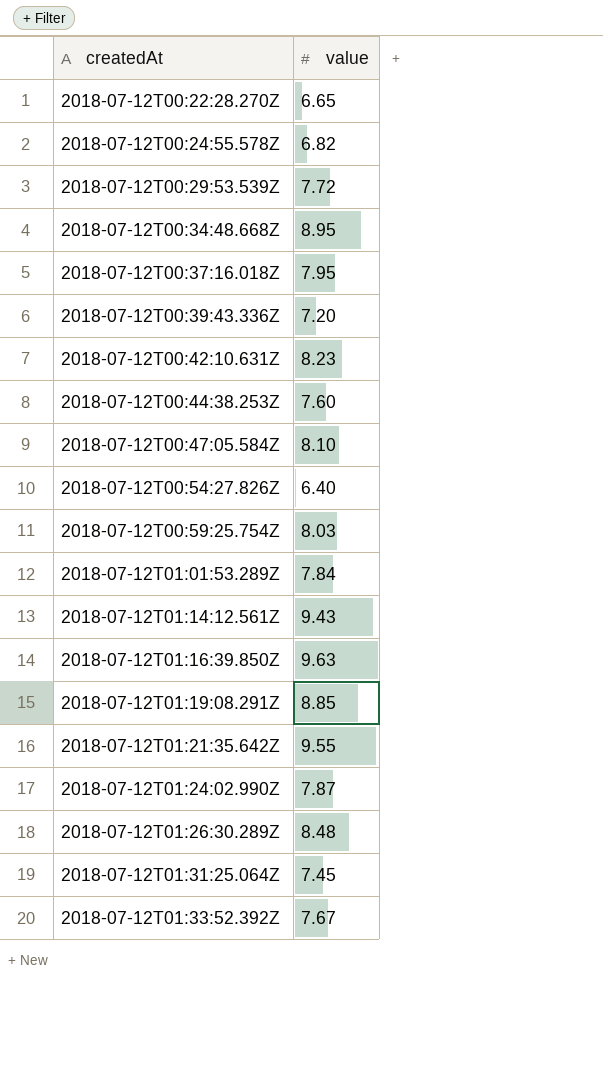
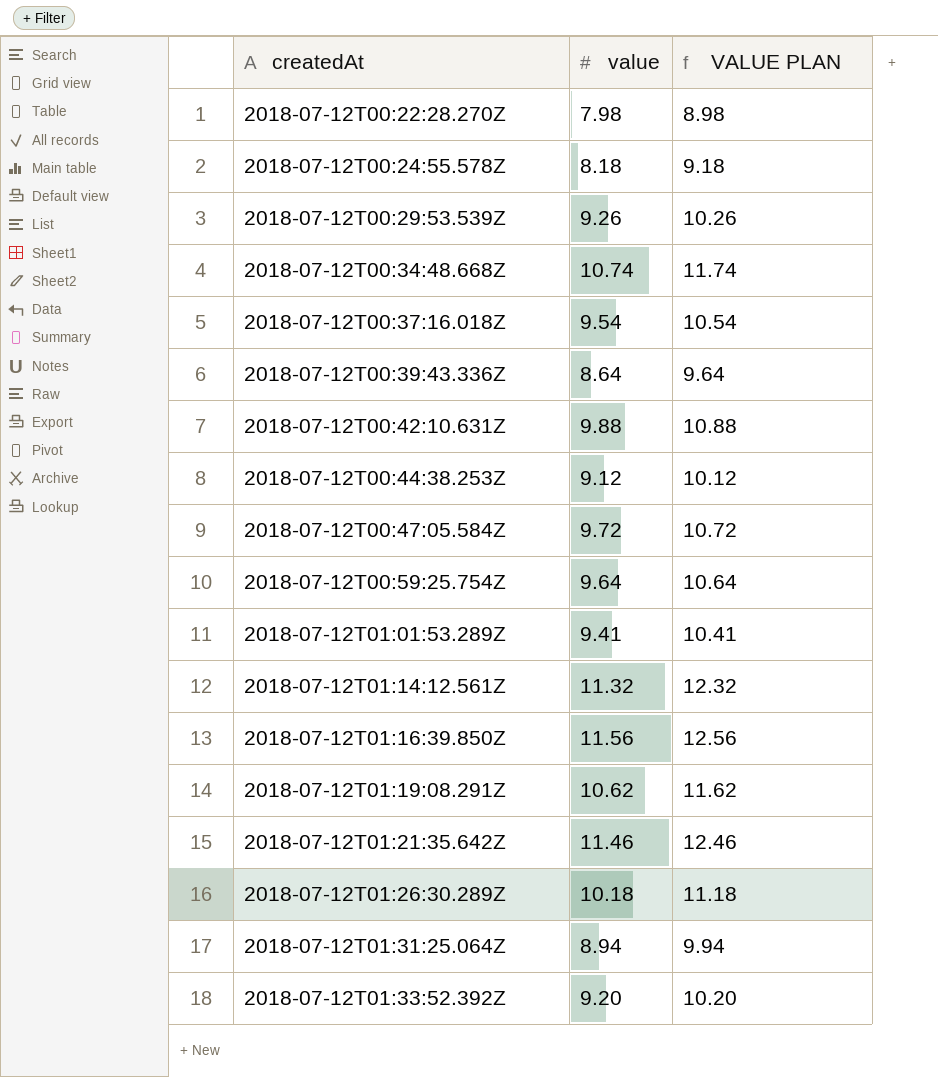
column VALUE PLAN | formula: none -> [value] + 1
row 2018-07-12T00:54:27.826Z: 6.40 -> none
row 2018-07-12T01:24:02.990Z: 7.87 -> none
2018-07-12T00:22:28.270Z | value: 6.65 -> 7.98
2018-07-12T00:24:55.578Z | value: 6.82 -> 8.18
2018-07-12T00:29:53.539Z | value: 7.72 -> 9.26
2018-07-12T00:34:48.668Z | value: 8.95 -> 10.74
2018-07-12T00:37:16.018Z | value: 7.95 -> 9.54
2018-07-12T00:39:43.336Z | value: 7.20 -> 8.64
2018-07-12T00:42:10.631Z | value: 8.23 -> 9.88
2018-07-12T00:44:38.253Z | value: 7.60 -> 9.12
2018-07-12T00:47:05.584Z | value: 8.10 -> 9.72
2018-07-12T00:59:25.754Z | value: 8.03 -> 9.64
2018-07-12T01:01:53.289Z | value: 7.84 -> 9.41
2018-07-12T01:14:12.561Z | value: 9.43 -> 11.32
2018-07-12T01:16:39.850Z | value: 9.63 -> 11.56
2018-07-12T01:19:08.291Z | value: 8.85 -> 10.62
2018-07-12T01:21:35.642Z | value: 9.55 -> 11.46
2018-07-12T01:26:30.289Z | value: 8.48 -> 10.18
2018-07-12T01:31:25.064Z | value: 7.45 -> 8.94
2018-07-12T01:33:52.392Z | value: 7.67 -> 9.20

